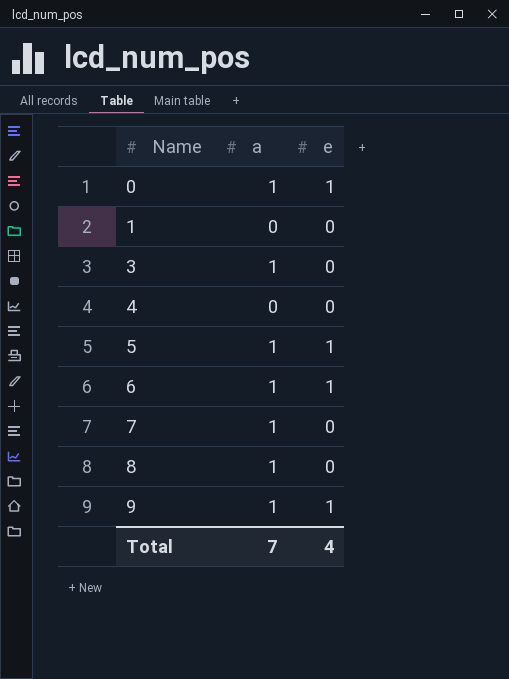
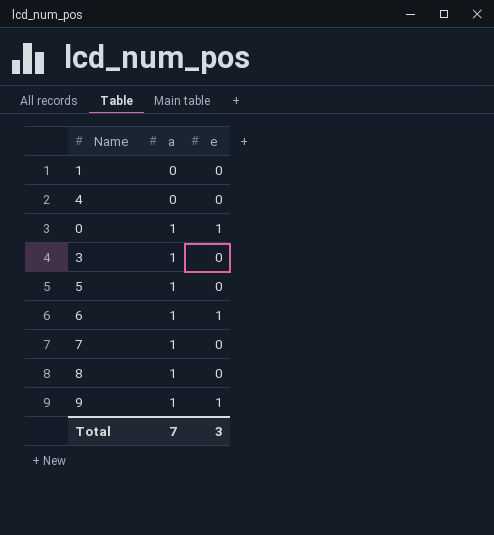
row order: Name ascending -> a ascending
5 | e: 1 -> 0
Total | e: 4 -> 3

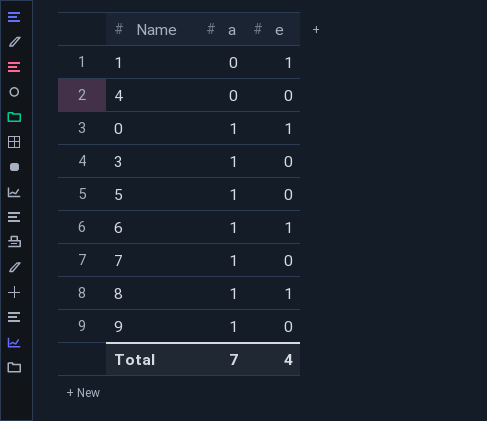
1 | e: 0 -> 1
8 | e: 0 -> 1
9 | e: 1 -> 0
Total | e: 3 -> 4

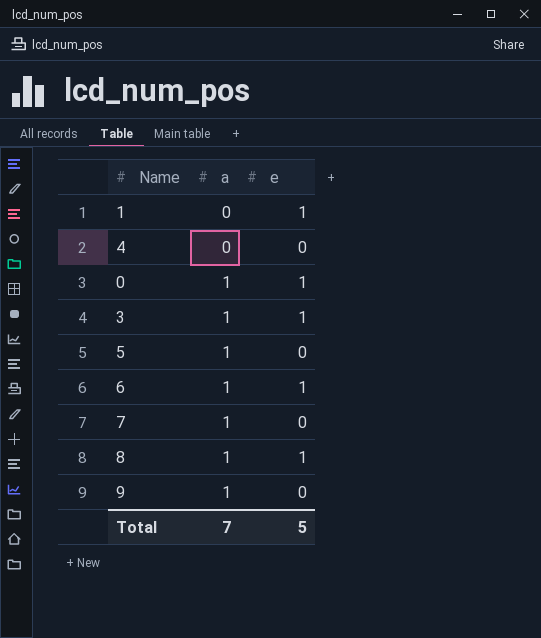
3 | e: 0 -> 1
Total | e: 4 -> 5

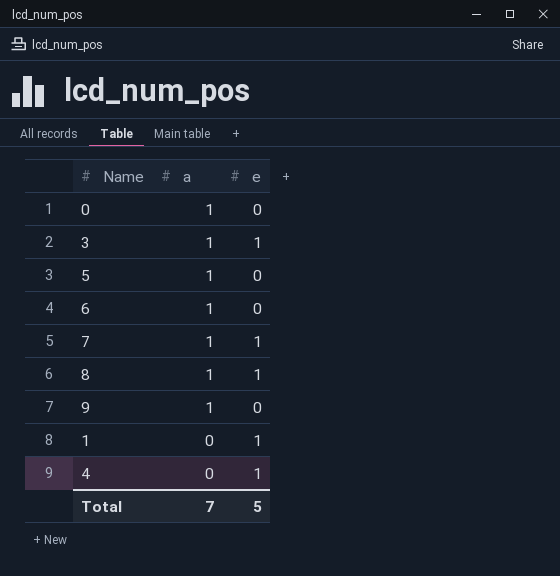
row order: a ascending -> a descending
0 | e: 1 -> 0
6 | e: 1 -> 0
7 | e: 0 -> 1
4 | e: 0 -> 1

